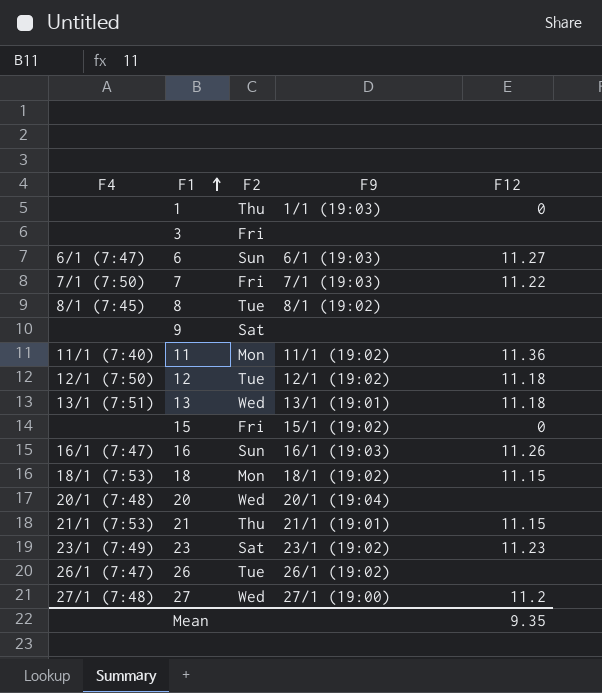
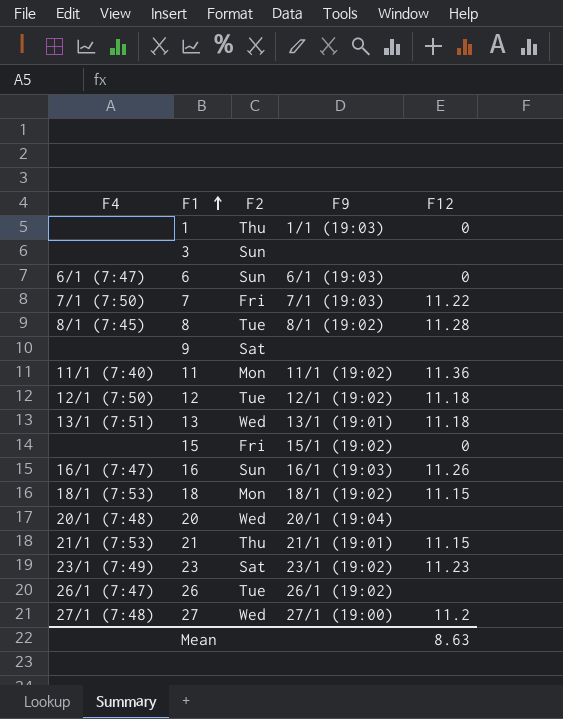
3 | F2: Fri -> Sun
6 | F12: 11.27 -> 0
8 | F12: none -> 11.28
Mean | F12: 9.35 -> 8.63

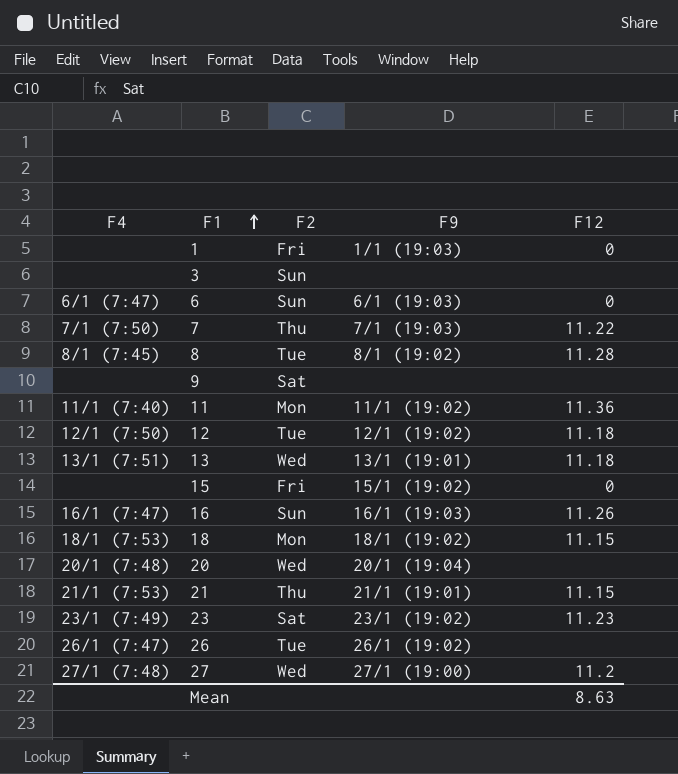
1 | F2: Thu -> Fri
7 | F2: Fri -> Thu

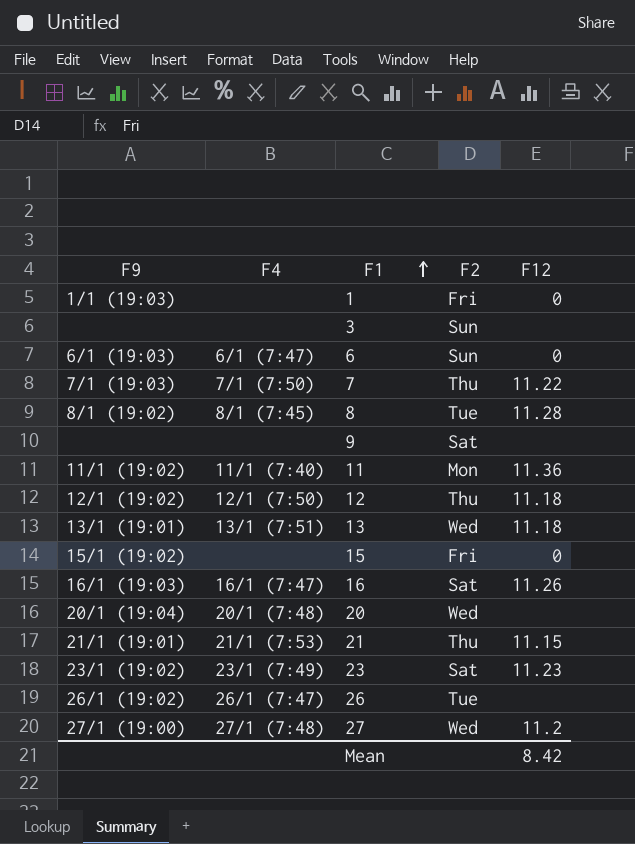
column F9 | position: 4 -> 1
row 18: 18/1 (7:53) | Mon | 18/1 (19:02) | 11.15 -> none
12 | F2: Tue -> Thu
16 | F2: Sun -> Sat
Mean | F12: 8.63 -> 8.42

